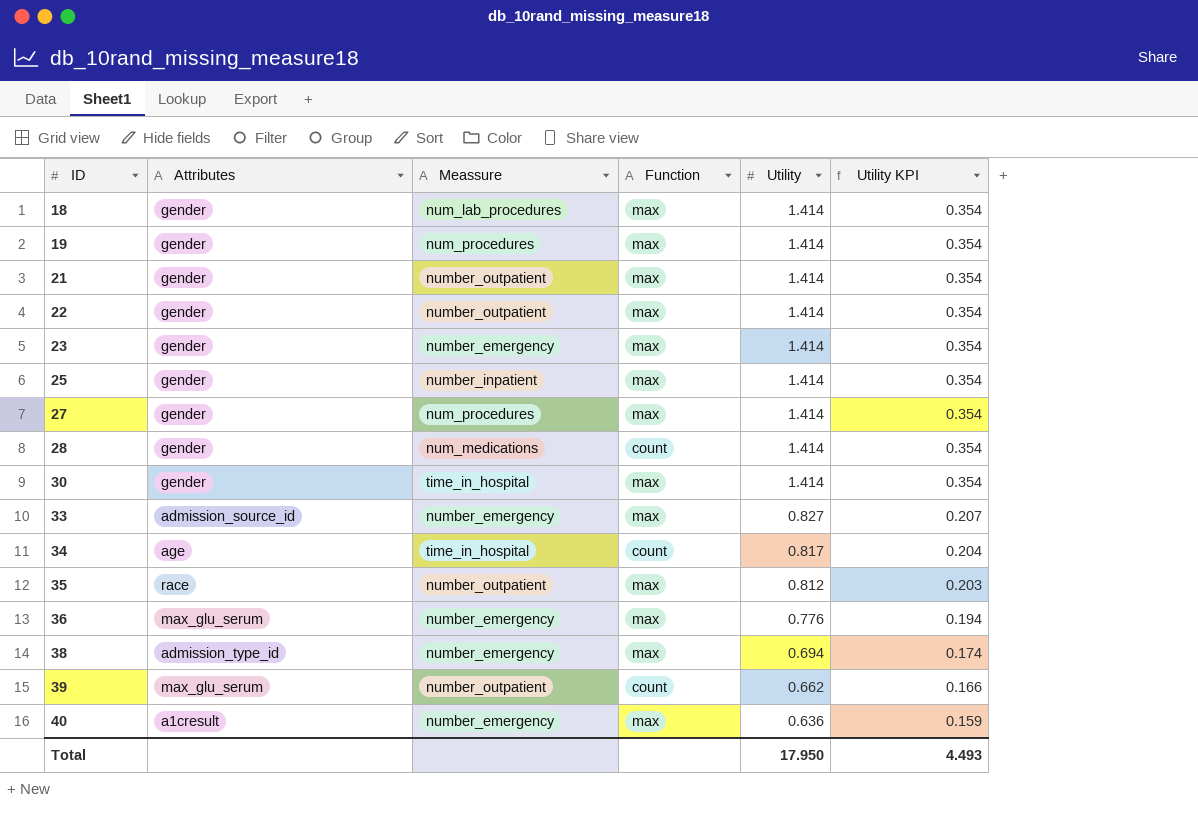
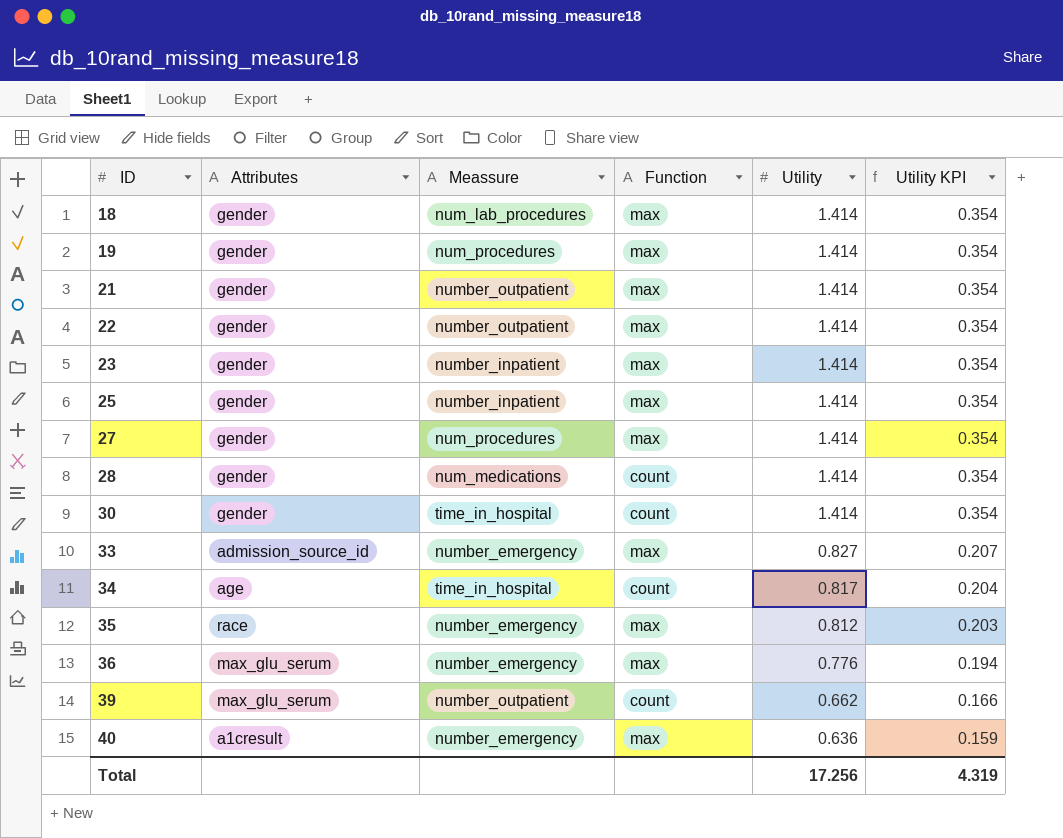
row 38: admission_type_id | number_emergency | max | 0.694 | 0.174 -> none
23 | Meassure: number_emergency -> number_inpatient
30 | Function: max -> count
35 | Meassure: number_outpatient -> number_emergency
Total | Utility: 17.950 -> 17.256
Total | Utility KPI: 4.493 -> 4.319

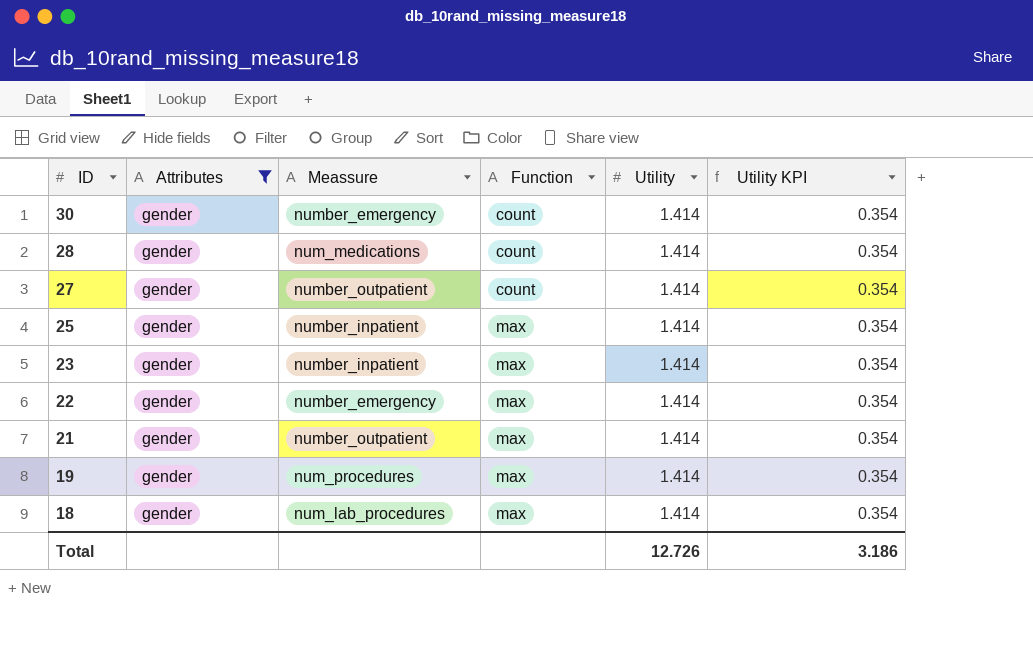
filter: none -> Attributes = gender
row order: ID ascending -> ID descending
30 | Meassure: time_in_hospital -> number_emergency
27 | Meassure: num_procedures -> number_outpatient
27 | Function: max -> count
22 | Meassure: number_outpatient -> number_emergency
Total | Utility: 17.256 -> 12.726
Total | Utility KPI: 4.319 -> 3.186

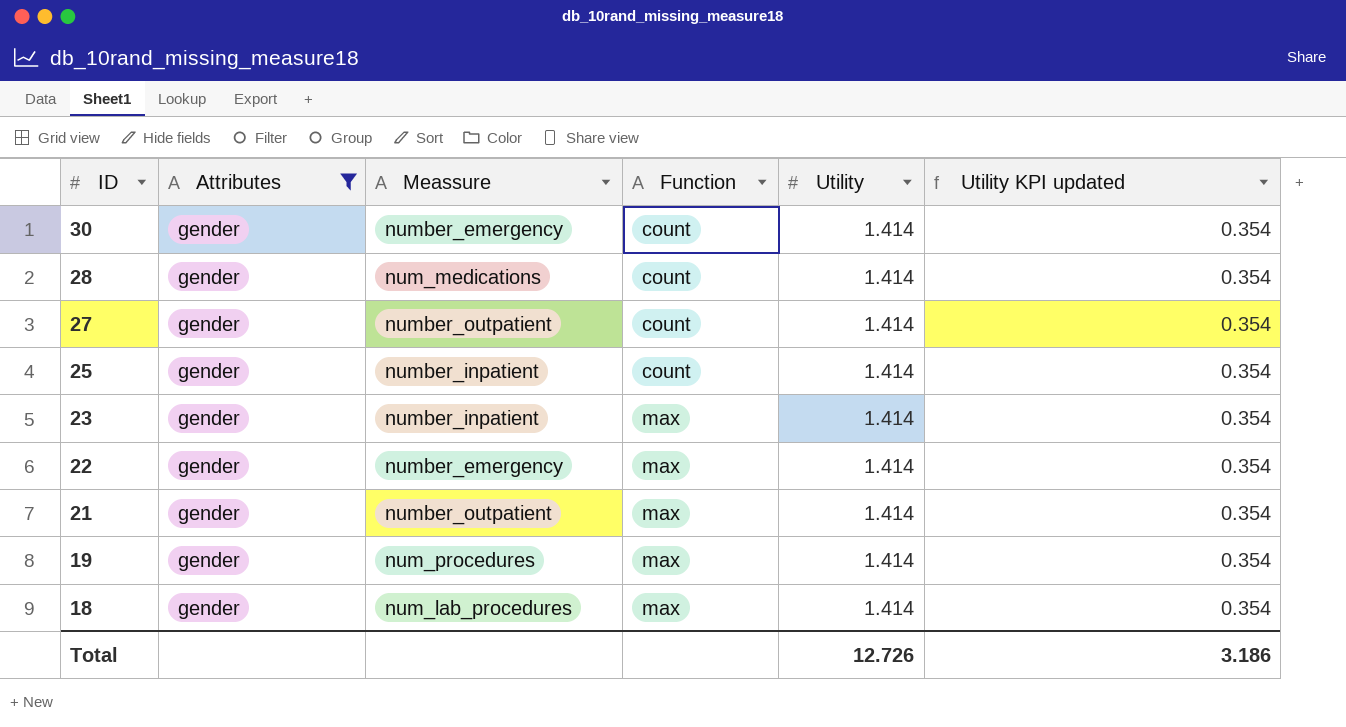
column name: Utility KPI -> Utility KPI updated
25 | Function: max -> count

